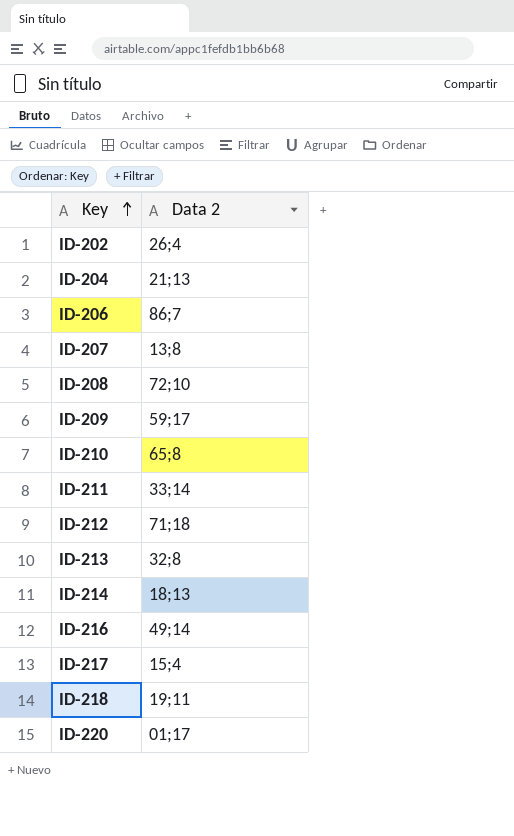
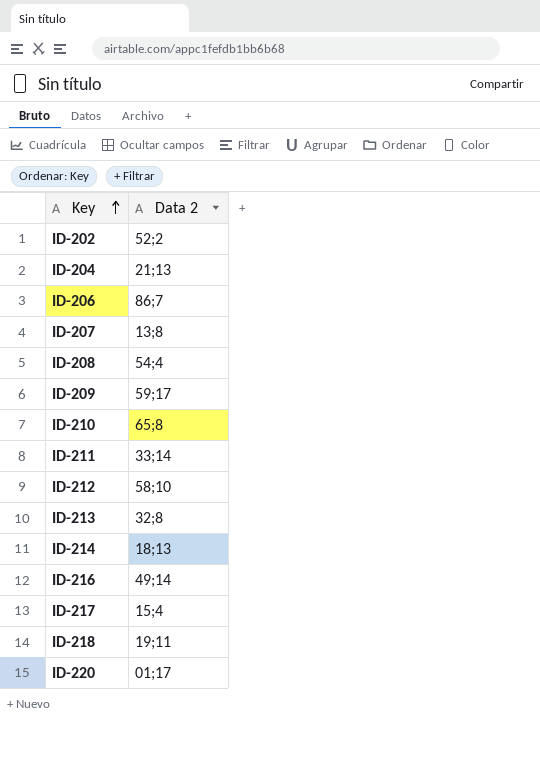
ID-202 | Data 2: 26;4 -> 52;2
ID-208 | Data 2: 72;10 -> 54;4
ID-212 | Data 2: 71;18 -> 58;10

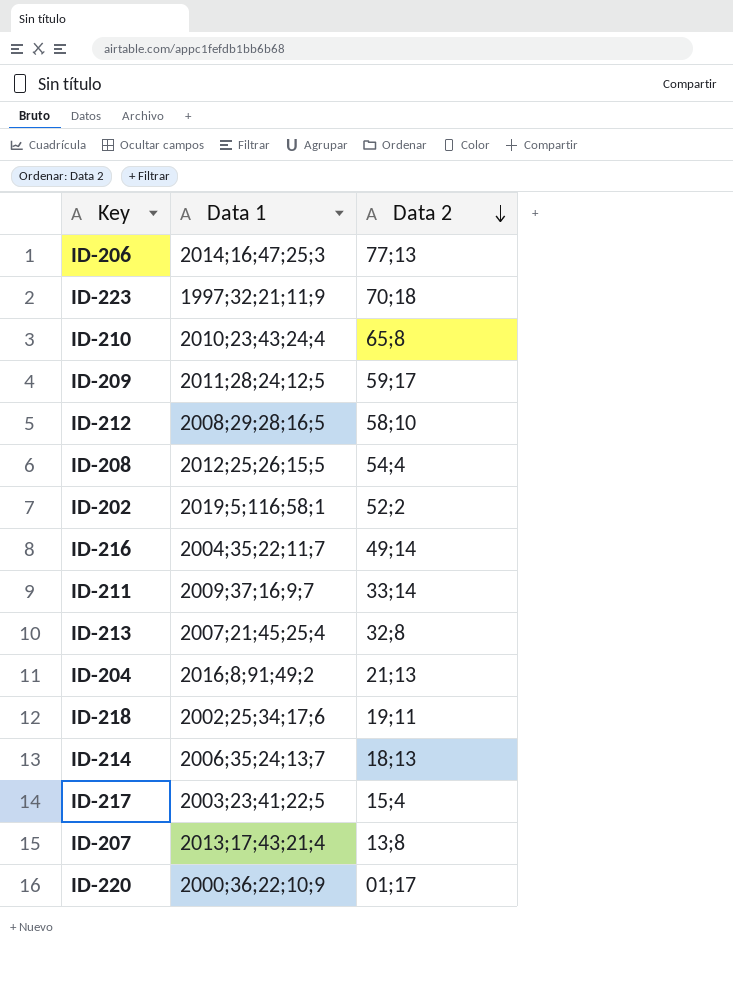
row order: Key ascending -> Data 2 descending
column Data 1 | position: none -> 2
ID-206 | Data 2: 86;7 -> 77;13
row ID-223: none -> 1997;32;21;11;9 | 70;18

